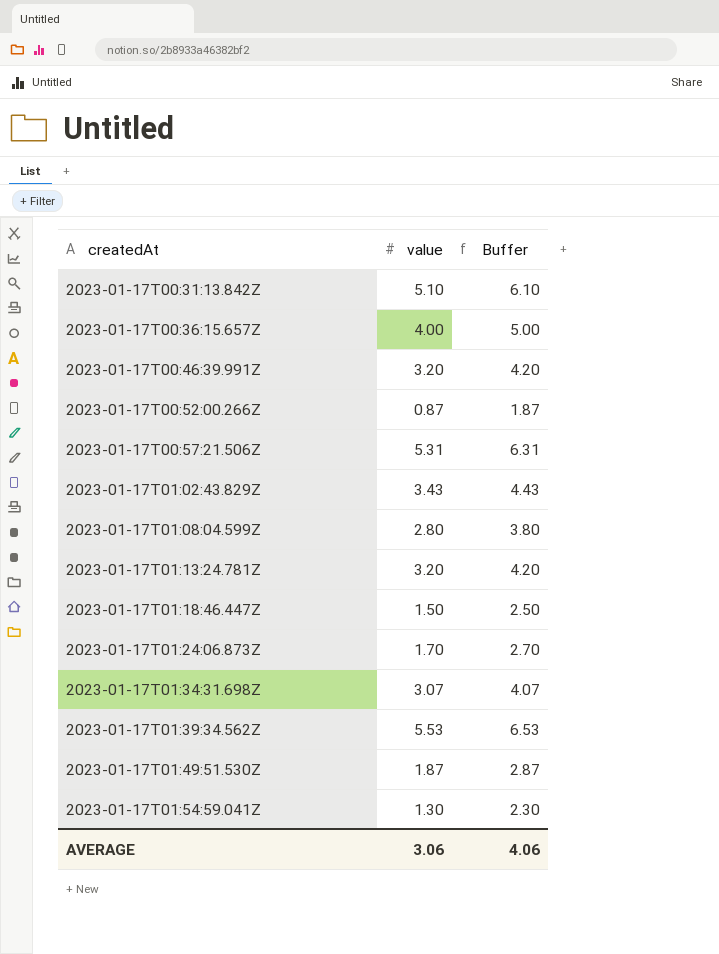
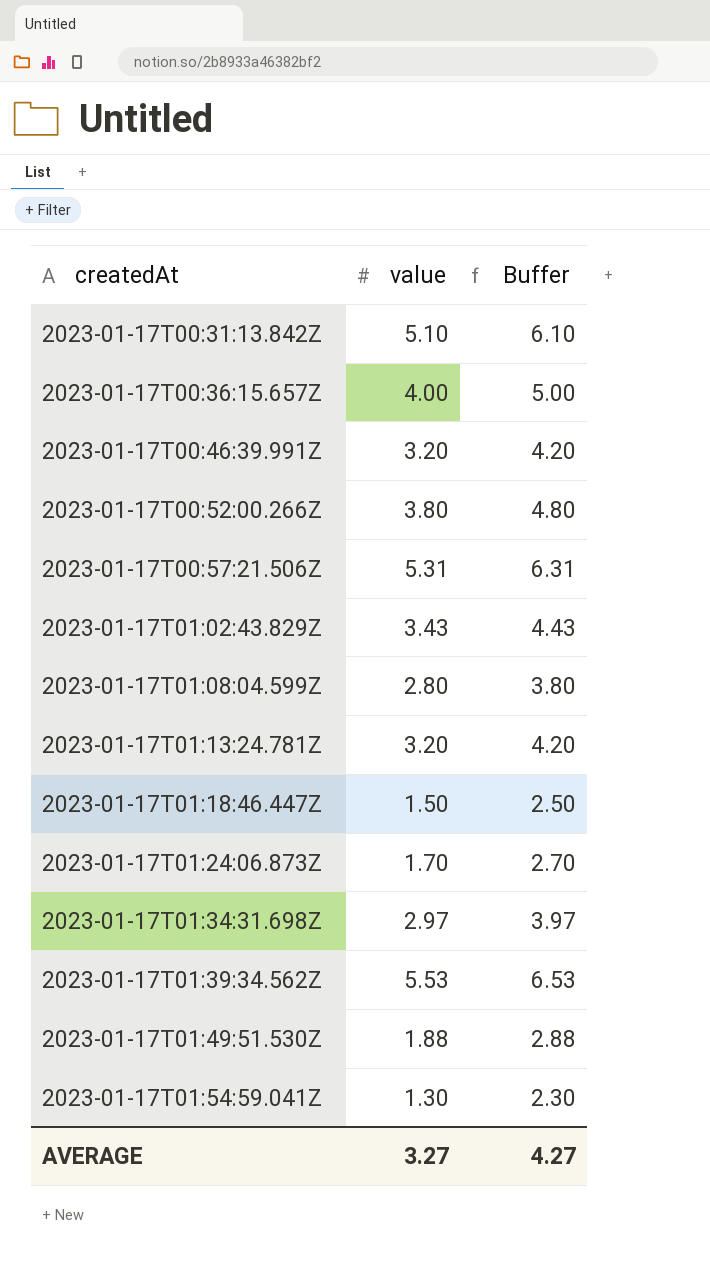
2023-01-17T00:52:00.266Z | value: 0.87 -> 3.80
2023-01-17T00:52:00.266Z | Buffer: 1.87 -> 4.80
2023-01-17T01:34:31.698Z | value: 3.07 -> 2.97
2023-01-17T01:34:31.698Z | Buffer: 4.07 -> 3.97
2023-01-17T01:49:51.530Z | value: 1.87 -> 1.88
2023-01-17T01:49:51.530Z | Buffer: 2.87 -> 2.88
AVERAGE | value: 3.06 -> 3.27
AVERAGE | Buffer: 4.06 -> 4.27

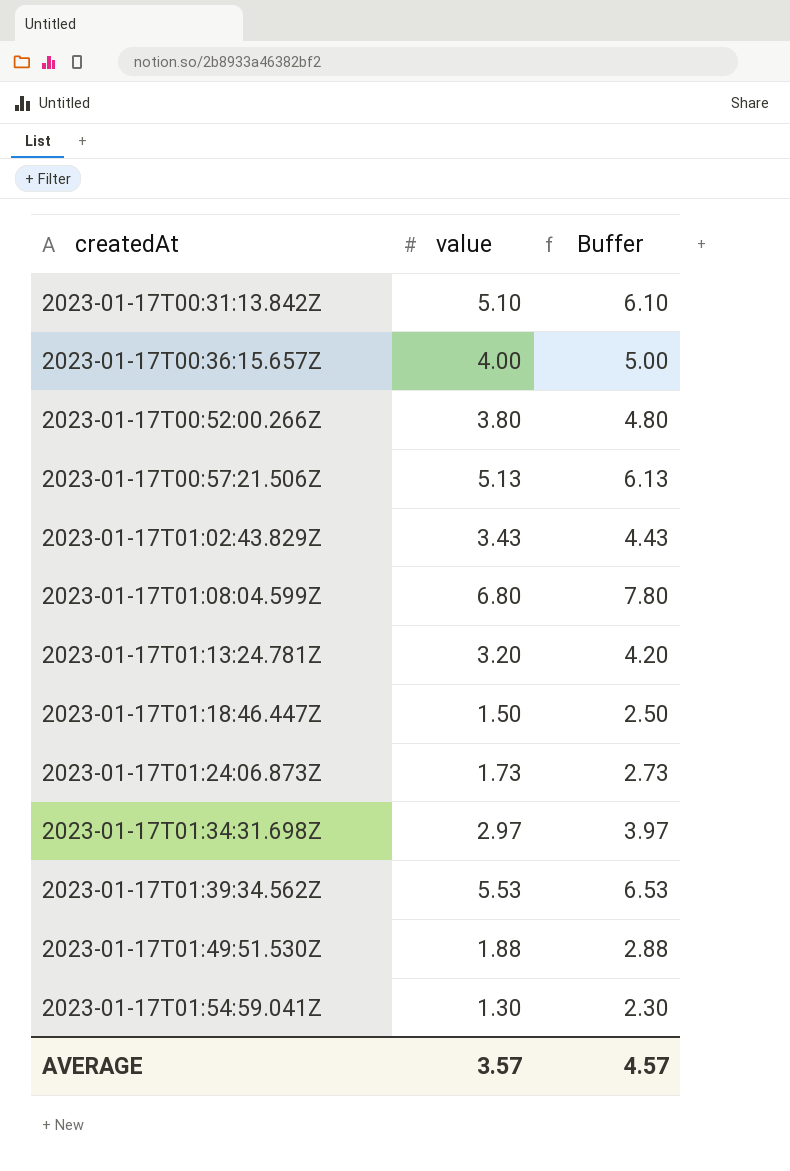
row 2023-01-17T00:46:39.991Z: 3.20 | 4.20 -> none
2023-01-17T00:57:21.506Z | value: 5.31 -> 5.13
2023-01-17T00:57:21.506Z | Buffer: 6.31 -> 6.13
2023-01-17T01:08:04.599Z | value: 2.80 -> 6.80
2023-01-17T01:08:04.599Z | Buffer: 3.80 -> 7.80
2023-01-17T01:24:06.873Z | value: 1.70 -> 1.73
2023-01-17T01:24:06.873Z | Buffer: 2.70 -> 2.73
AVERAGE | value: 3.27 -> 3.57
AVERAGE | Buffer: 4.27 -> 4.57

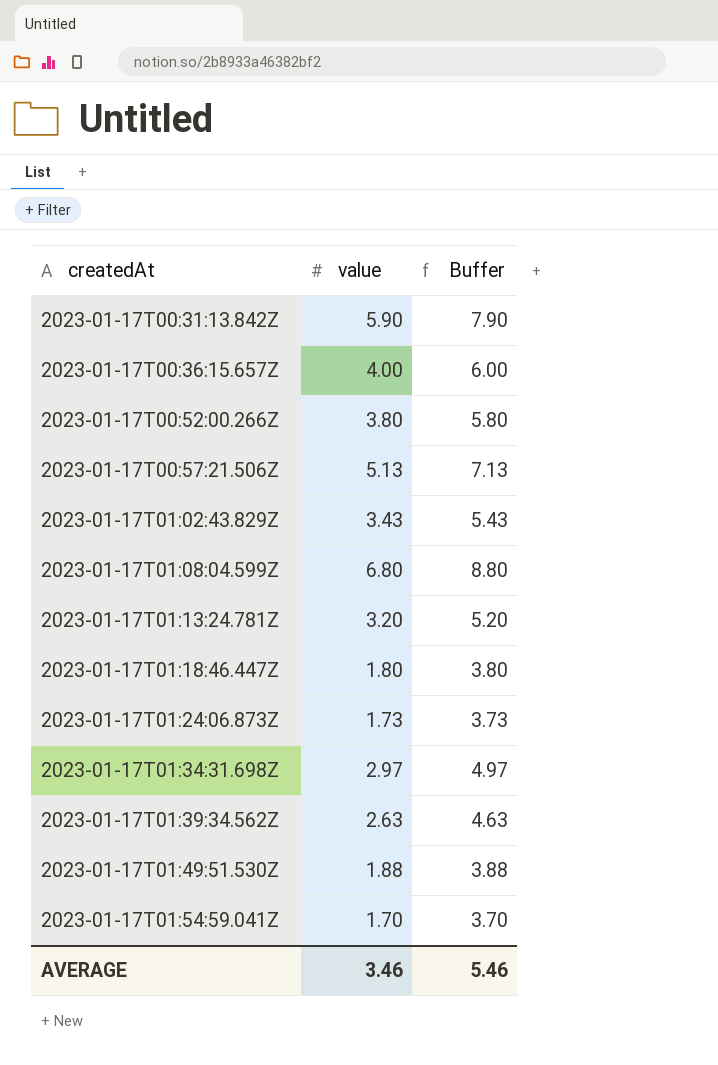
column Buffer | formula: [value] + 1 -> [value] + 2
2023-01-17T00:31:13.842Z | value: 5.10 -> 5.90
2023-01-17T01:18:46.447Z | value: 1.50 -> 1.80
2023-01-17T01:39:34.562Z | value: 5.53 -> 2.63
2023-01-17T01:54:59.041Z | value: 1.30 -> 1.70
AVERAGE | value: 3.57 -> 3.46
AVERAGE | Buffer: 4.57 -> 5.46

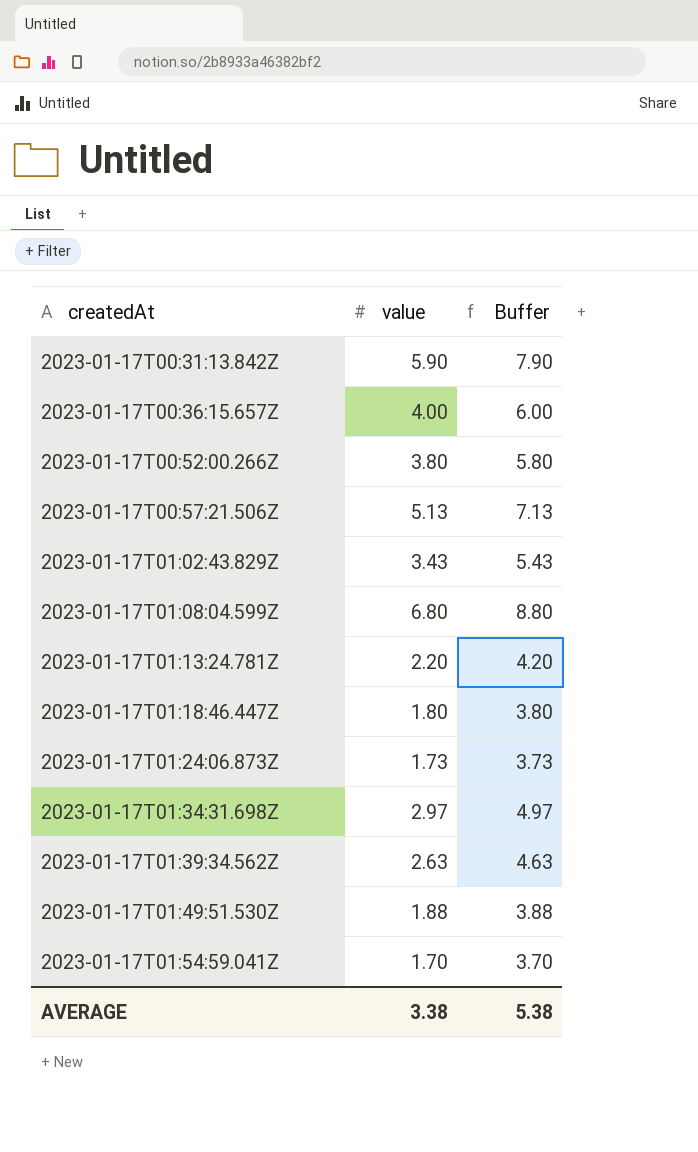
2023-01-17T01:13:24.781Z | value: 3.20 -> 2.20
2023-01-17T01:13:24.781Z | Buffer: 5.20 -> 4.20
AVERAGE | value: 3.46 -> 3.38
AVERAGE | Buffer: 5.46 -> 5.38

